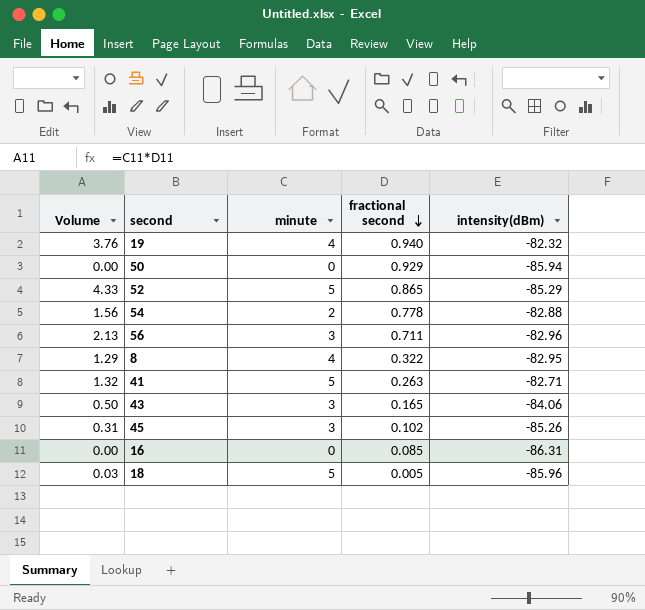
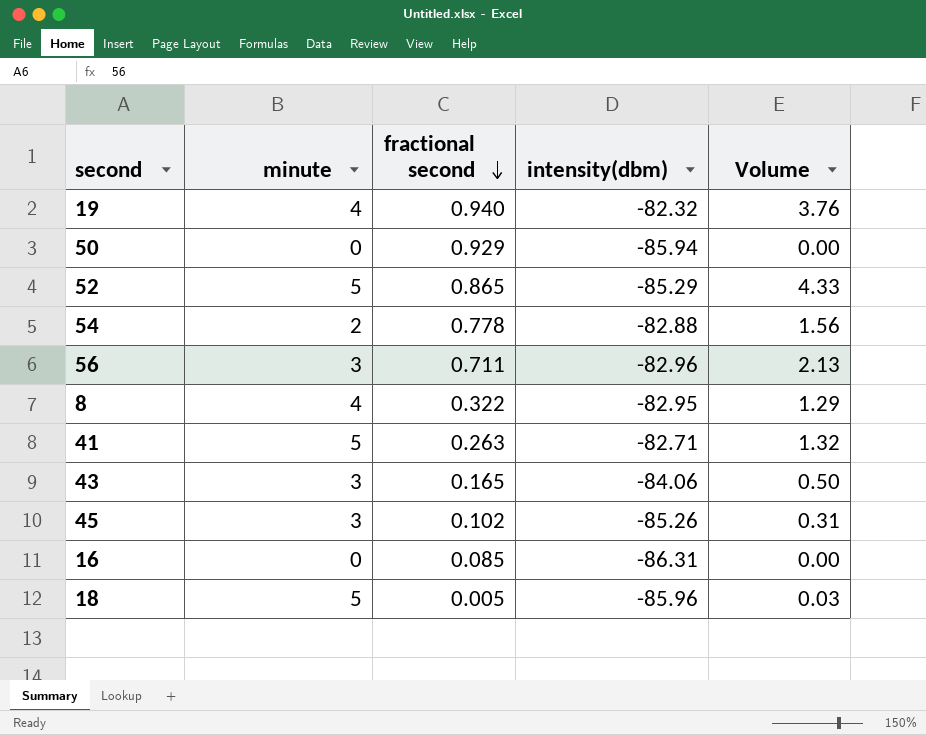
column name: intensity(dBm) -> intensity(dbm)
column Volume | position: 1 -> 5

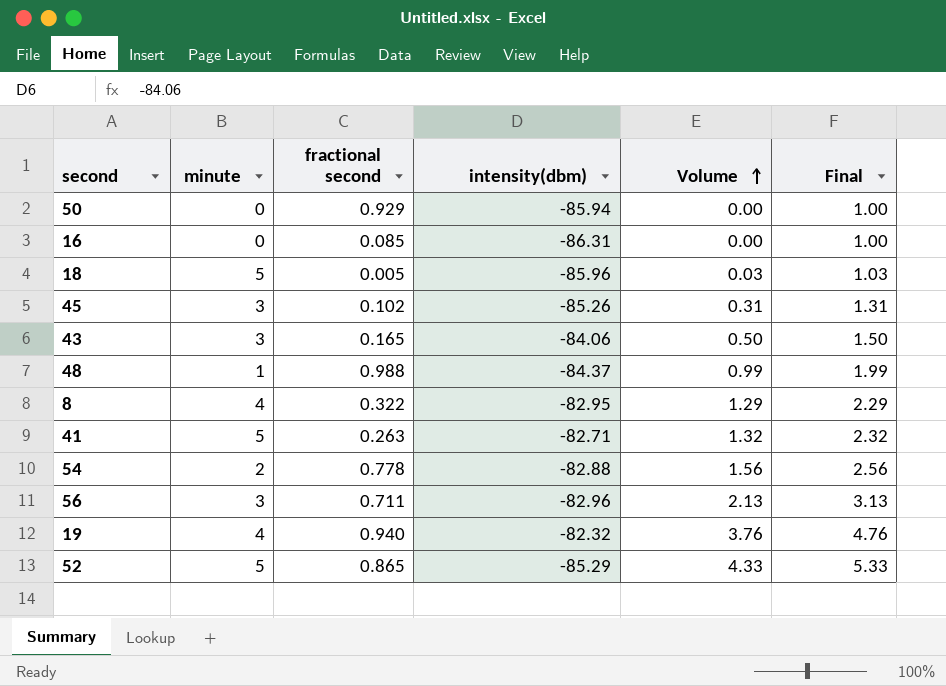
row order: fractional second descending -> Volume ascending
column Final | formula: none -> [Volume] + 1
row 48: none -> 1 | 0.988 | -84.37 | 0.99 | 1.99

